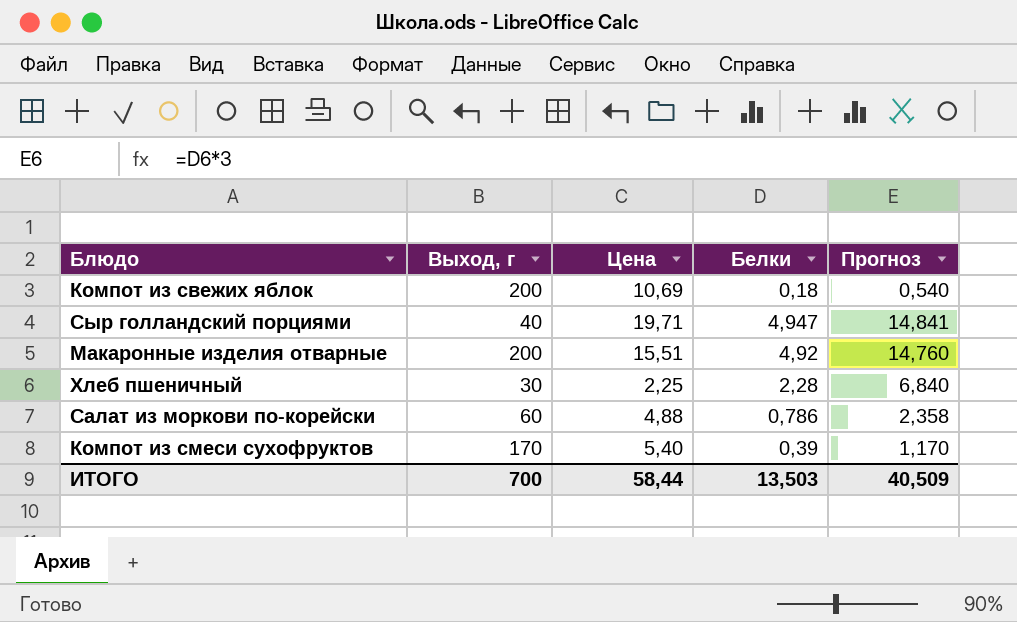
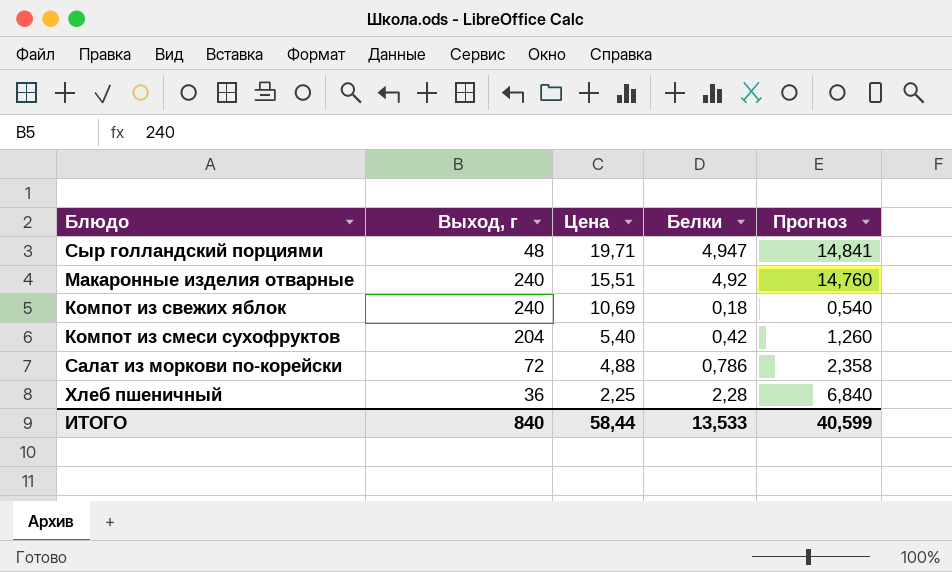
row order: none -> Цена descending
Сыр голландский порциями | Выход, г: 40 -> 48
Макаронные изделия отварные | Выход, г: 200 -> 240
Компот из свежих яблок | Выход, г: 200 -> 240
Компот из смеси сухофруктов | Выход, г: 170 -> 204
Компот из смеси сухофруктов | Белки: 0,39 -> 0,42
Компот из смеси сухофруктов | Прогноз: 1,170 -> 1,260
Салат из моркови по-корейски | Выход, г: 60 -> 72
Хлеб пшеничный | Выход, г: 30 -> 36
ИТОГО | Выход, г: 700 -> 840
ИТОГО | Белки: 13,503 -> 13,533
ИТОГО | Прогноз: 40,509 -> 40,599

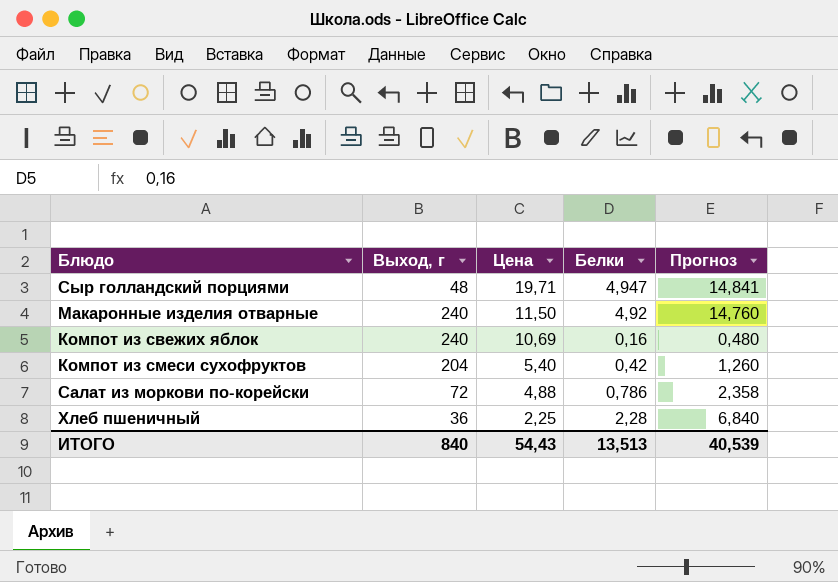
Макаронные изделия отварные | Цена: 15,51 -> 11,50
Компот из свежих яблок | Белки: 0,18 -> 0,16
Компот из свежих яблок | Прогноз: 0,540 -> 0,480
ИТОГО | Цена: 58,44 -> 54,43
ИТОГО | Белки: 13,533 -> 13,513
ИТОГО | Прогноз: 40,599 -> 40,539

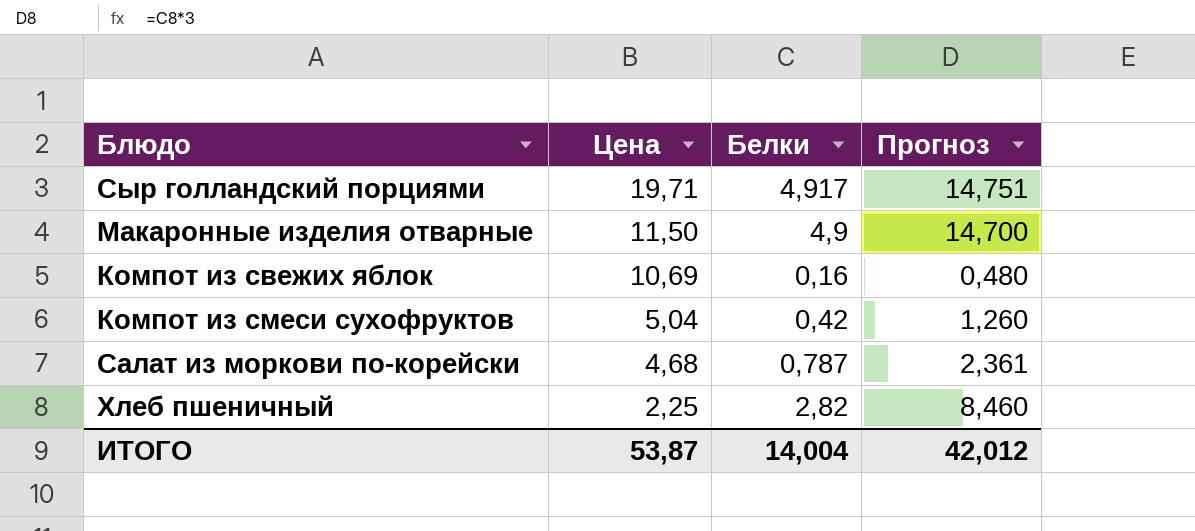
column Выход, г | position: 2 -> none
Сыр голландский порциями | Белки: 4,947 -> 4,917
Сыр голландский порциями | Прогноз: 14,841 -> 14,751
Макаронные изделия отварные | Белки: 4,92 -> 4,9
Макаронные изделия отварные | Прогноз: 14,760 -> 14,700
Компот из смеси сухофруктов | Цена: 5,40 -> 5,04
Салат из моркови по-корейски | Цена: 4,88 -> 4,68
Салат из моркови по-корейски | Белки: 0,786 -> 0,787
Салат из моркови по-корейски | Прогноз: 2,358 -> 2,361
Хлеб пшеничный | Белки: 2,28 -> 2,82
Хлеб пшеничный | Прогноз: 6,840 -> 8,460
ИТОГО | Цена: 54,43 -> 53,87
ИТОГО | Белки: 13,513 -> 14,004
ИТОГО | Прогноз: 40,539 -> 42,012

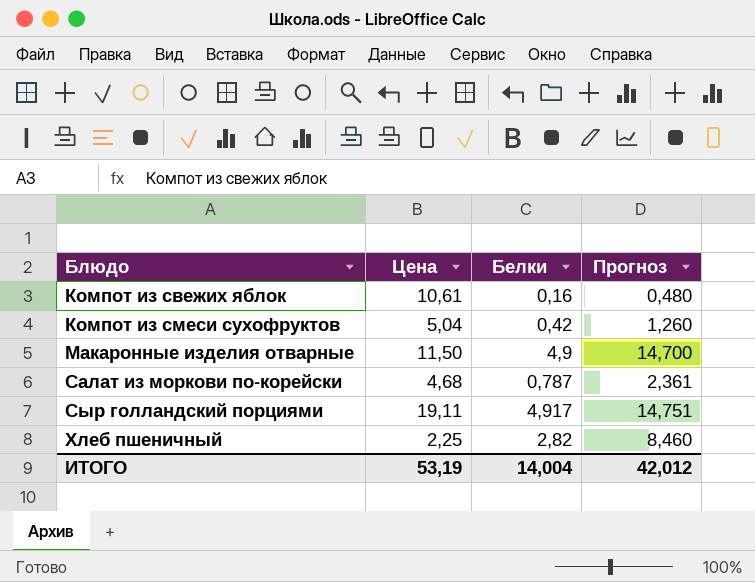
row order: Цена descending -> Блюдо ascending
Компот из свежих яблок | Цена: 10,69 -> 10,61
Сыр голландский порциями | Цена: 19,71 -> 19,11
ИТОГО | Цена: 53,87 -> 53,19

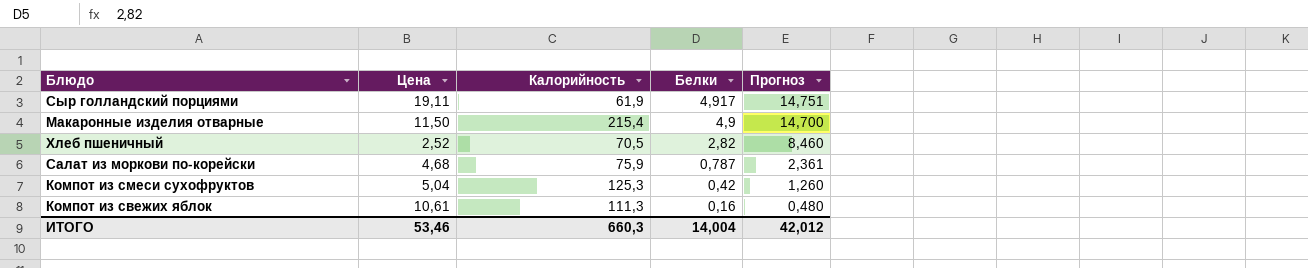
row order: Блюдо ascending -> Белки descending
column Калорийность | position: none -> 3
Хлеб пшеничный | Цена: 2,25 -> 2,52
ИТОГО | Цена: 53,19 -> 53,46

